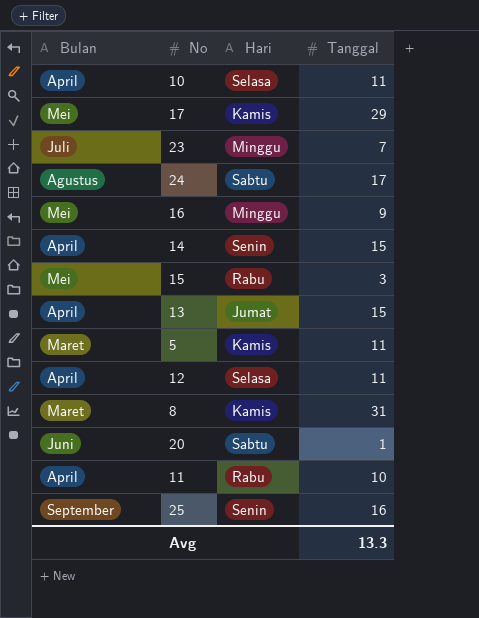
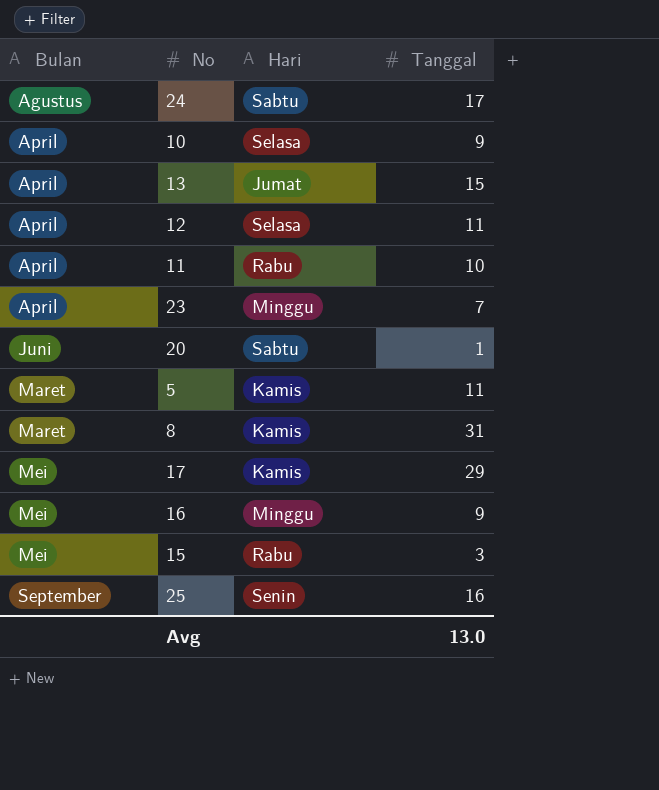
row order: none -> Bulan ascending
row 14: April | Senin | 15 -> none
10 | Tanggal: 11 -> 9
23 | Bulan: Juli -> April
Avg | Tanggal: 13.3 -> 13.0

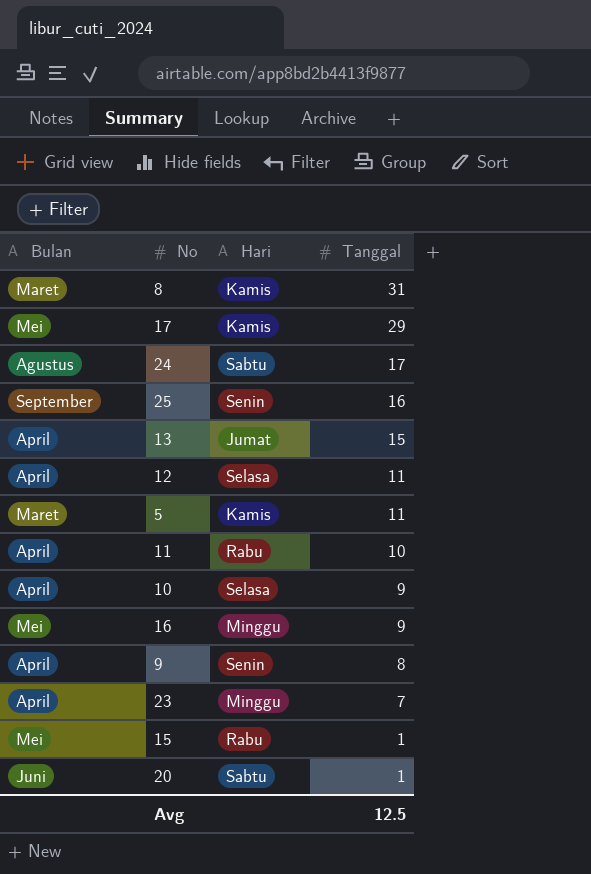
row order: Bulan ascending -> Tanggal descending
row 9: none -> April | Senin | 8
15 | Tanggal: 3 -> 1
Avg | Tanggal: 13.0 -> 12.5

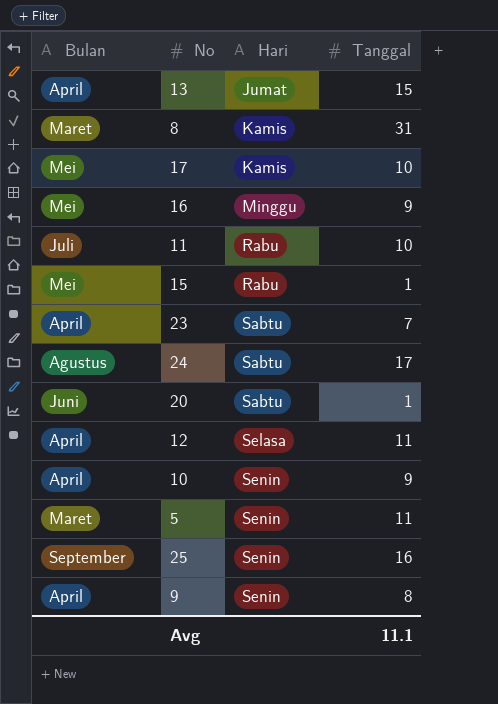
row order: Tanggal descending -> Hari ascending
17 | Tanggal: 29 -> 10
11 | Bulan: April -> Juli
23 | Hari: Minggu -> Sabtu
10 | Hari: Selasa -> Senin
5 | Hari: Kamis -> Senin
Avg | Tanggal: 12.5 -> 11.1

